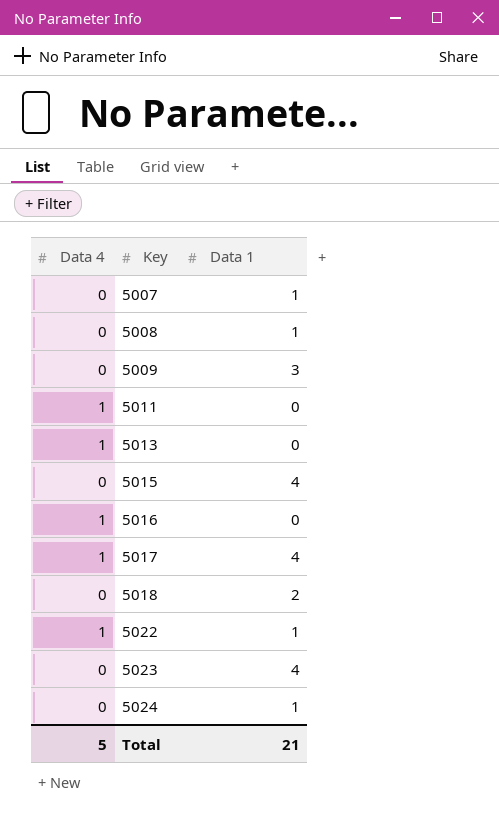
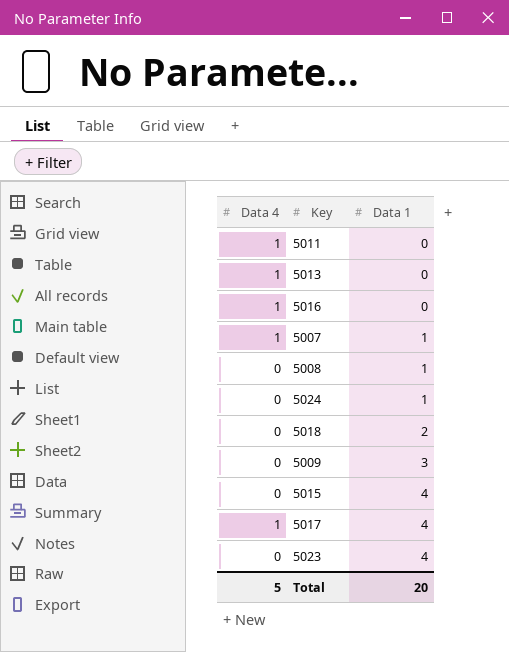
row order: Key ascending -> Data 1 ascending
row 5022: 1 | 1 -> none
5007 | Data 4: 0 -> 1
Total | Data 1: 21 -> 20

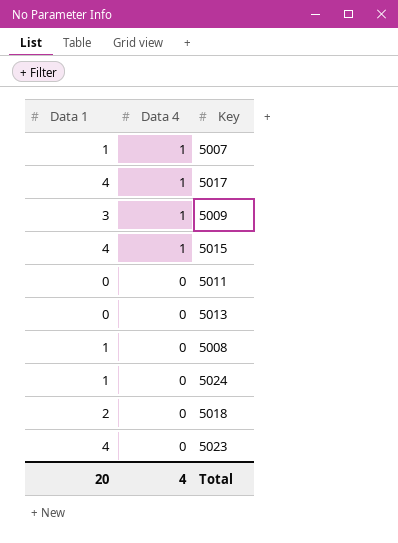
row order: Data 1 ascending -> Data 4 descending
column Data 1 | position: 3 -> 1
row 5016: 1 | 0 -> none
5009 | Data 4: 0 -> 1
5015 | Data 4: 0 -> 1
5011 | Data 4: 1 -> 0
5013 | Data 4: 1 -> 0
Total | Data 4: 5 -> 4

